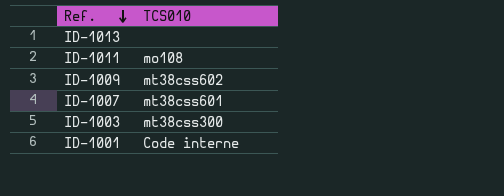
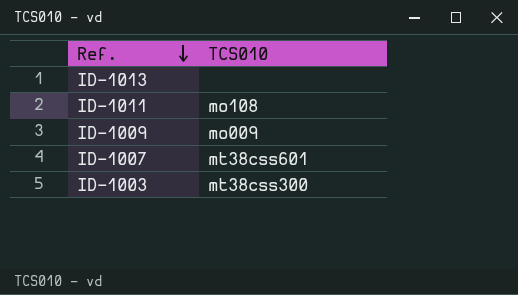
row ID-1001: Code interne -> none
ID-1009 | TCS010: mt38css602 -> mo009

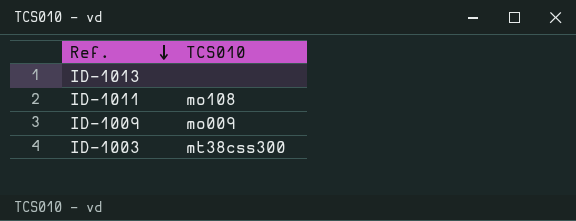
row ID-1007: mt38css601 -> none

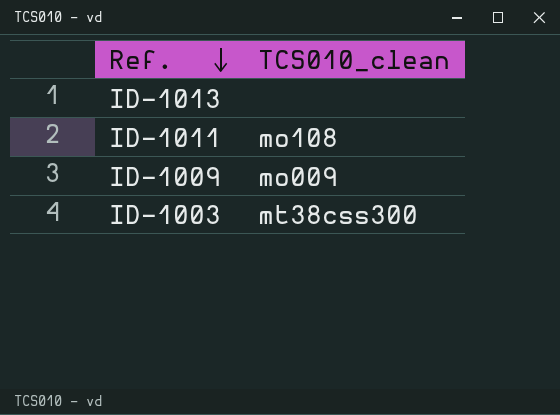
column name: TCS010 -> TCS010_clean

